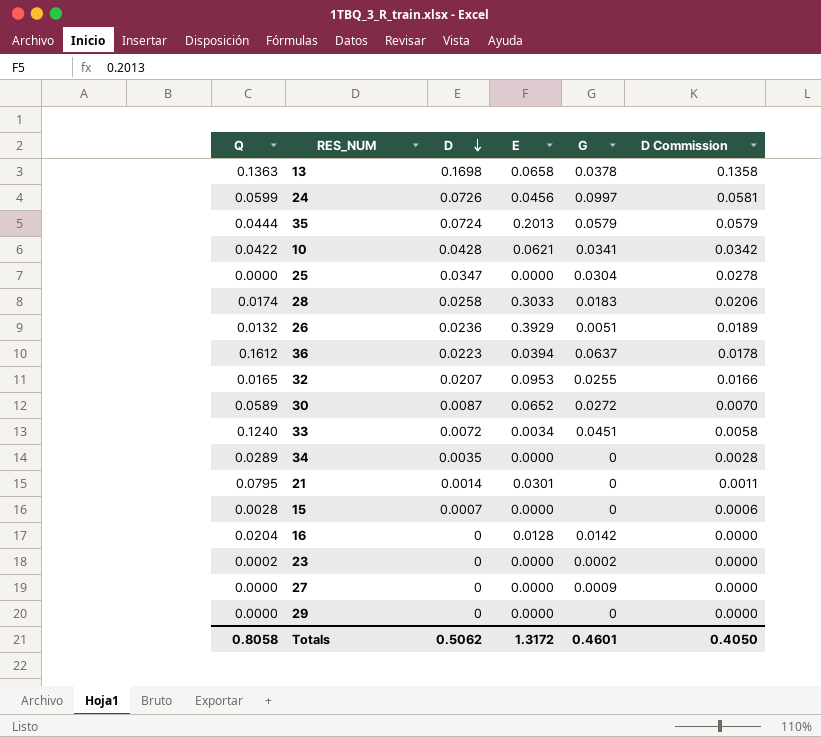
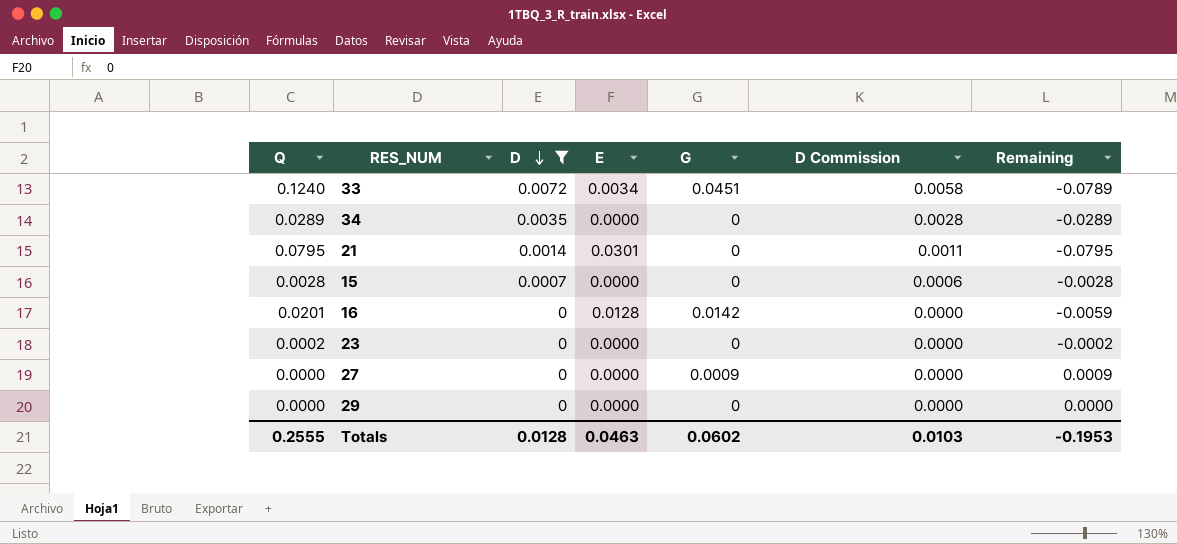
filter: none -> D <= 0.0072
column Remaining | formula: none -> [G] - [Q]
16 | Q: 0.0204 -> 0.0201
23 | G: 0.0002 -> 0
Totals | Q: 0.8058 -> 0.2555
Totals | D: 0.5062 -> 0.0128
Totals | E: 1.3172 -> 0.0463
Totals | G: 0.4601 -> 0.0602
Totals | D Commission: 0.4050 -> 0.0103

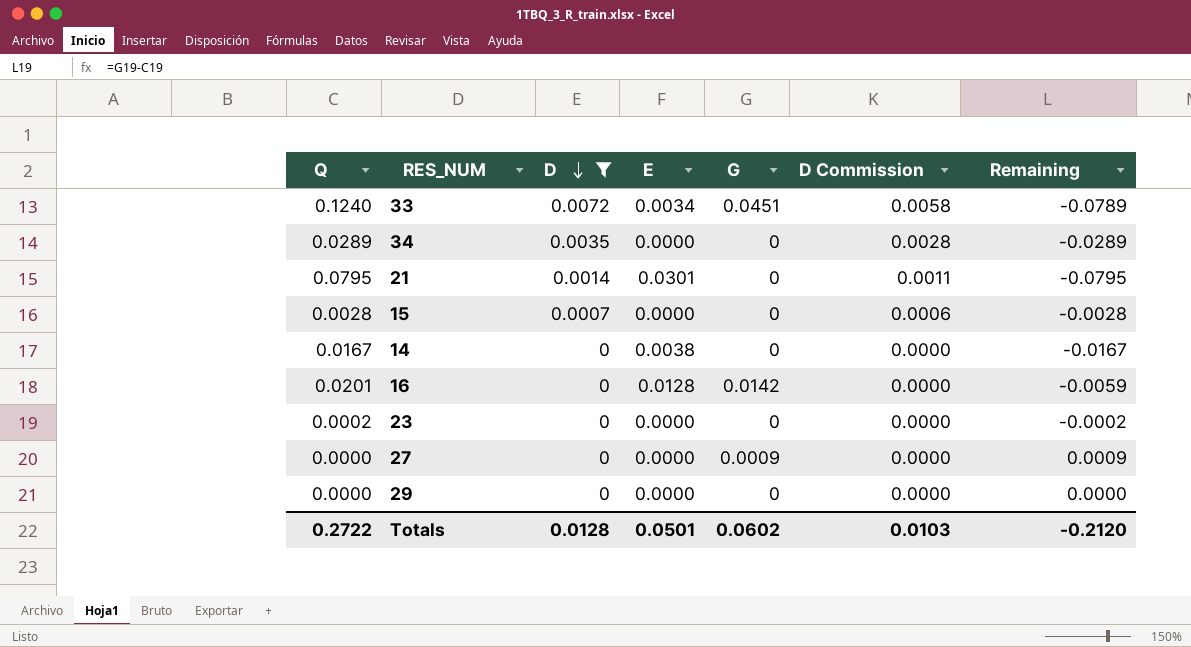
row 14: none -> 0.0167 | 0 | 0.0038 | 0 | 0.0000 | -0.0167
Totals | Q: 0.2555 -> 0.2722
Totals | E: 0.0463 -> 0.0501
Totals | Remaining: -0.1953 -> -0.2120

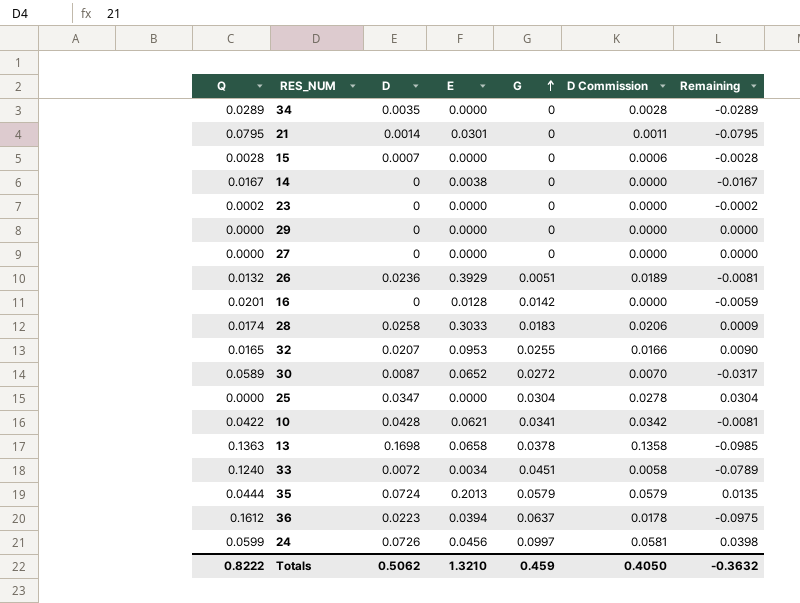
filter: D <= 0.0072 -> none
row order: D descending -> G ascending
27 | G: 0.0009 -> 0
27 | Remaining: 0.0009 -> 0.0000
Totals | Q: 0.2722 -> 0.8222
Totals | D: 0.0128 -> 0.5062
Totals | E: 0.0501 -> 1.3210
Totals | G: 0.0602 -> 0.459
Totals | D Commission: 0.0103 -> 0.4050
Totals | Remaining: -0.2120 -> -0.3632

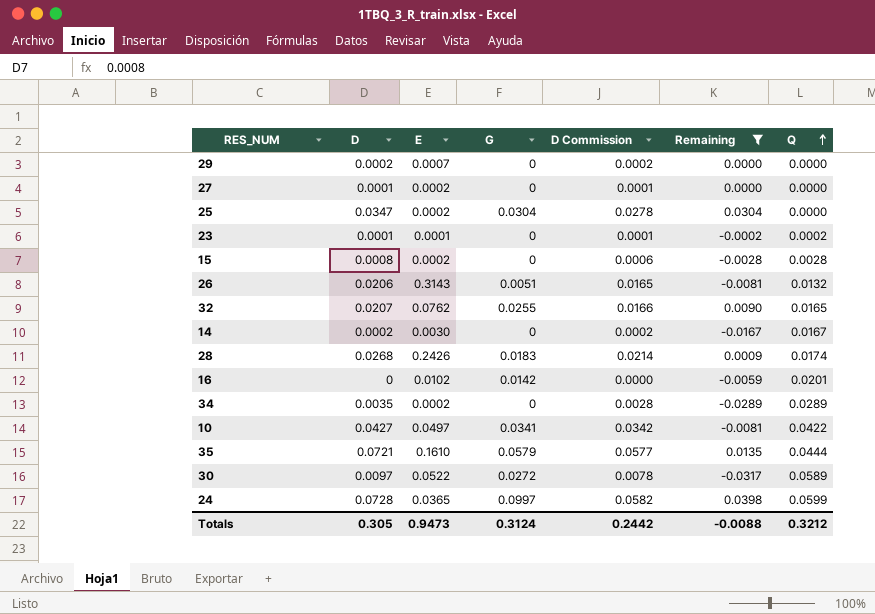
filter: none -> Remaining >= -0.0317
row order: G ascending -> Q ascending
column Q | position: 1 -> 7
29 | D: 0 -> 0.0002
29 | E: 0.0000 -> 0.0007
29 | D Commission: 0.0000 -> 0.0002
27 | D: 0 -> 0.0001
27 | E: 0.0000 -> 0.0002
27 | D Commission: 0.0000 -> 0.0001
25 | E: 0.0000 -> 0.0002
23 | D: 0 -> 0.0001
23 | E: 0.0000 -> 0.0001
23 | D Commission: 0.0000 -> 0.0001
15 | D: 0.0007 -> 0.0008
15 | E: 0.0000 -> 0.0002
26 | D: 0.0236 -> 0.0206
26 | E: 0.3929 -> 0.3143
26 | D Commission: 0.0189 -> 0.0165
32 | E: 0.0953 -> 0.0762
14 | D: 0 -> 0.0002
14 | E: 0.0038 -> 0.0030
14 | D Commission: 0.0000 -> 0.0002
28 | D: 0.0258 -> 0.0268
28 | E: 0.3033 -> 0.2426
28 | D Commission: 0.0206 -> 0.0214
16 | E: 0.0128 -> 0.0102
34 | E: 0.0000 -> 0.0002
10 | D: 0.0428 -> 0.0427
10 | E: 0.0621 -> 0.0497
35 | D: 0.0724 -> 0.0721
35 | E: 0.2013 -> 0.1610
35 | D Commission: 0.0579 -> 0.0577
30 | D: 0.0087 -> 0.0097
30 | E: 0.0652 -> 0.0522
30 | D Commission: 0.0070 -> 0.0078
24 | D: 0.0726 -> 0.0728
24 | E: 0.0456 -> 0.0365
24 | D Commission: 0.0581 -> 0.0582
Totals | D: 0.5062 -> 0.305
Totals | E: 1.3210 -> 0.9473
Totals | G: 0.459 -> 0.3124
Totals | D Commission: 0.4050 -> 0.2442
Totals | Remaining: -0.3632 -> -0.0088
Totals | Q: 0.8222 -> 0.3212

